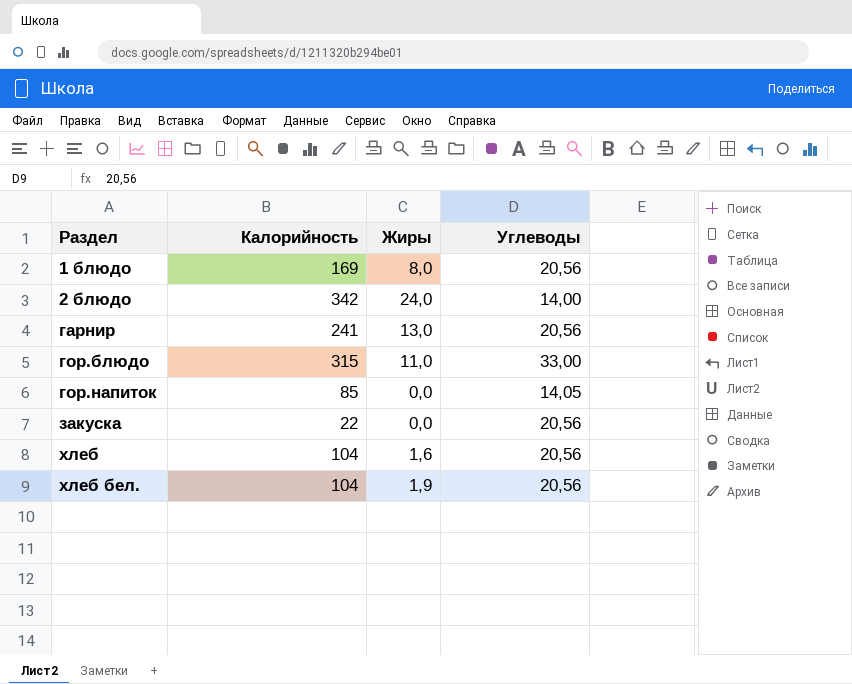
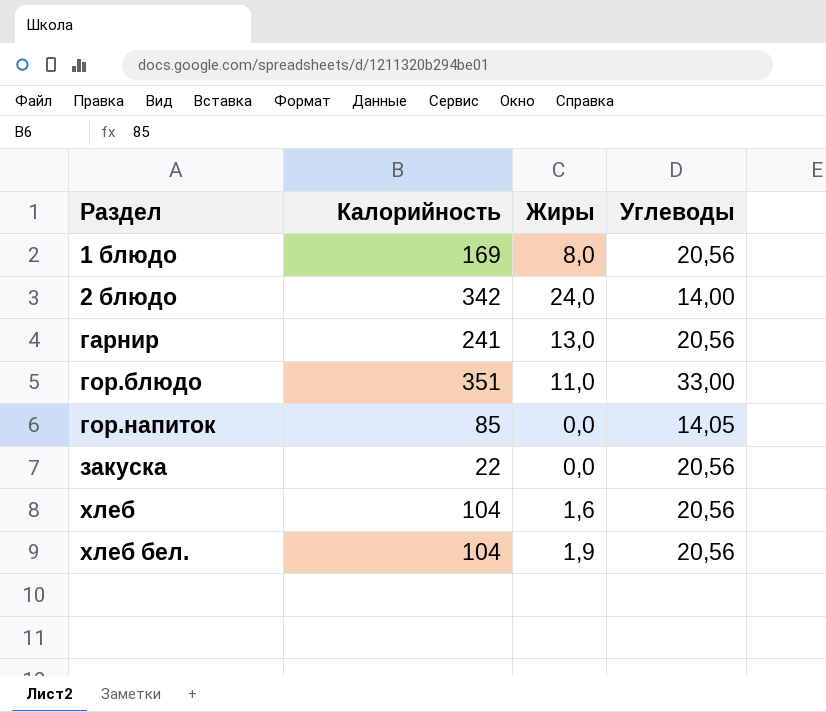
гор.блюдо | Калорийность: 315 -> 351

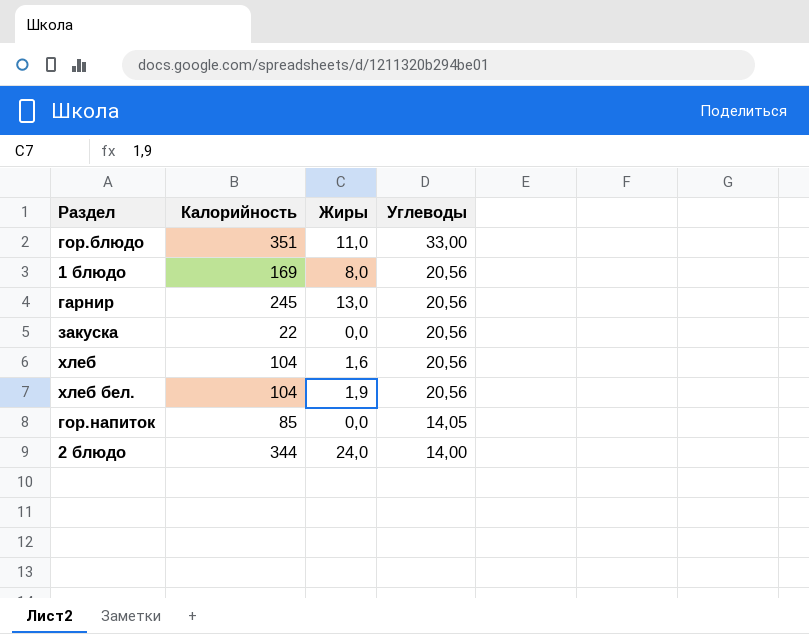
row order: Раздел ascending -> Углеводы descending
гарнир | Калорийность: 241 -> 245
2 блюдо | Калорийность: 342 -> 344

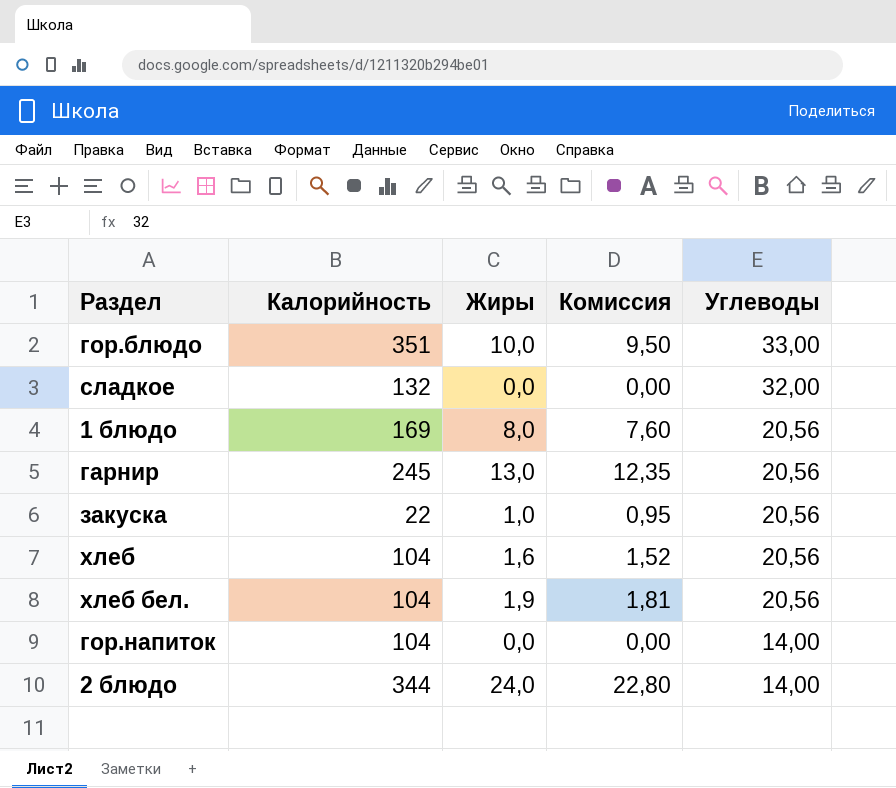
column Комиссия | formula: none -> [Жиры] * 0,95
гор.блюдо | Жиры: 11,0 -> 10,0
row сладкое: none -> 132 | 0,0 | 0,00 | 32,00
закуска | Жиры: 0,0 -> 1,0
гор.напиток | Калорийность: 85 -> 104
гор.напиток | Углеводы: 14,05 -> 14,00

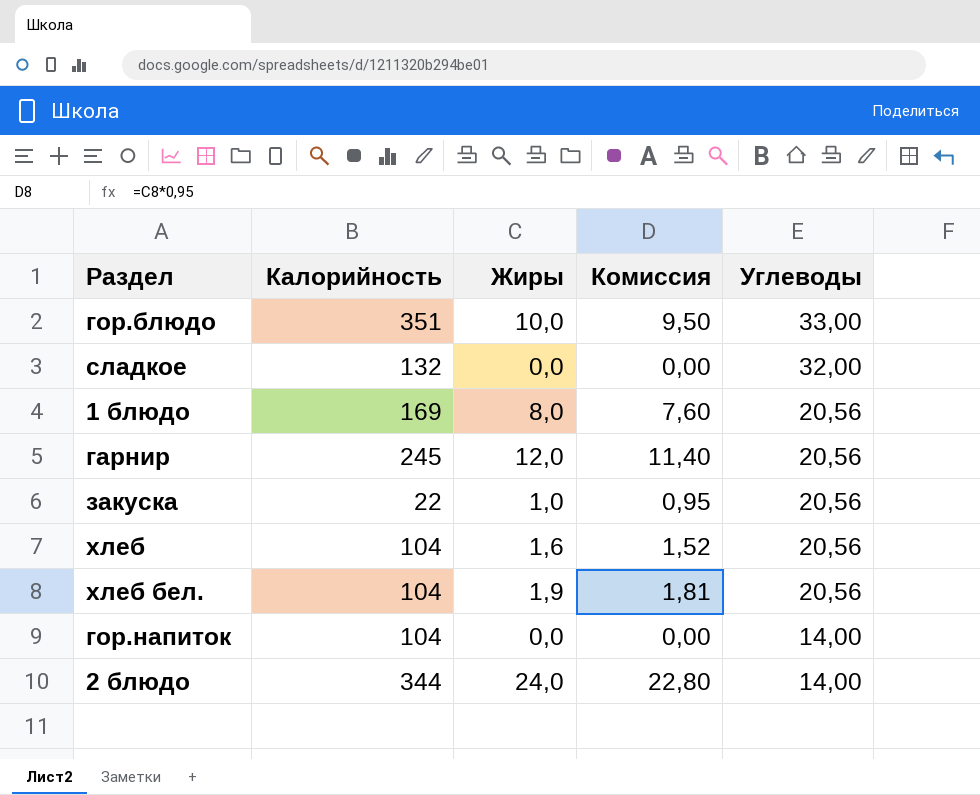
гарнир | Жиры: 13,0 -> 12,0
гарнир | Комиссия: 12,35 -> 11,40

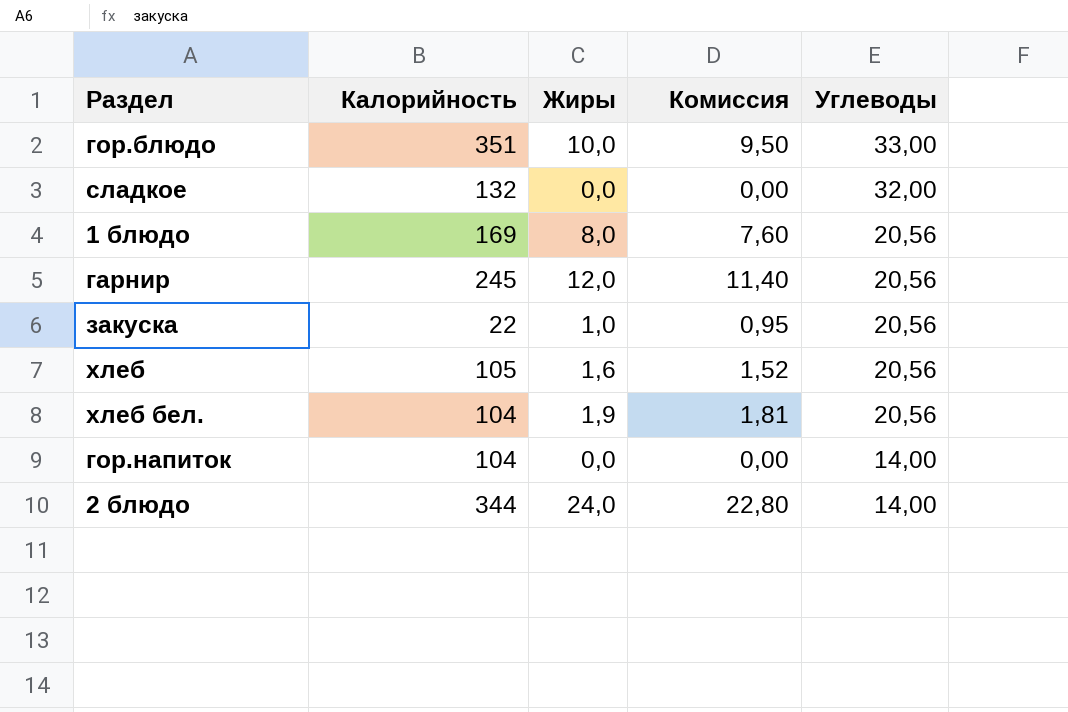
хлеб | Калорийность: 104 -> 105

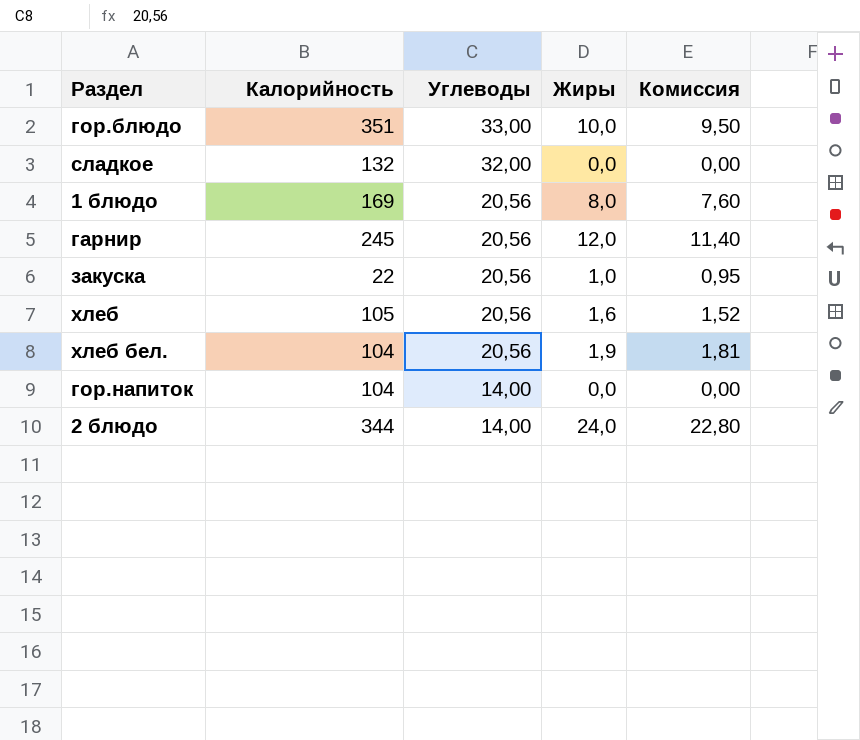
column Углеводы | position: 5 -> 3

